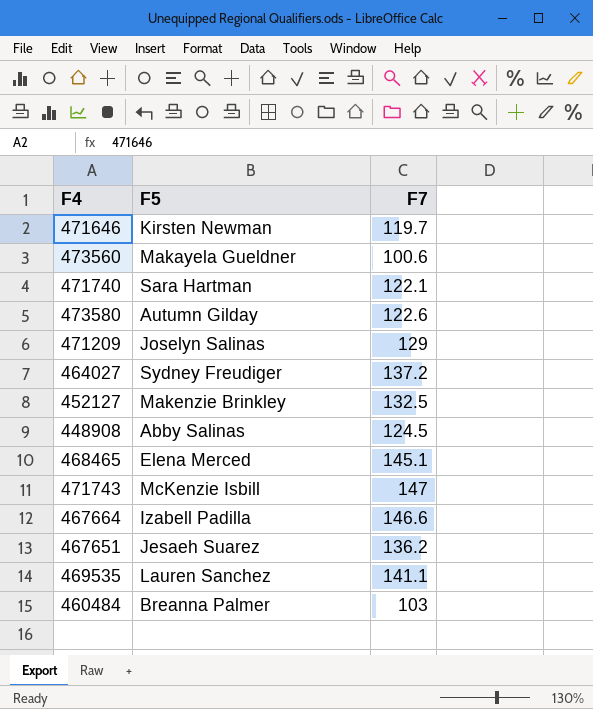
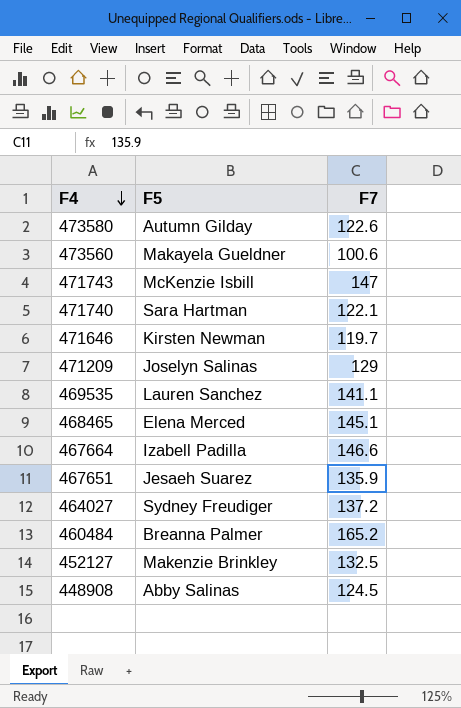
row order: none -> F4 descending
467651 | F7: 136.2 -> 135.9
460484 | F7: 103 -> 165.2

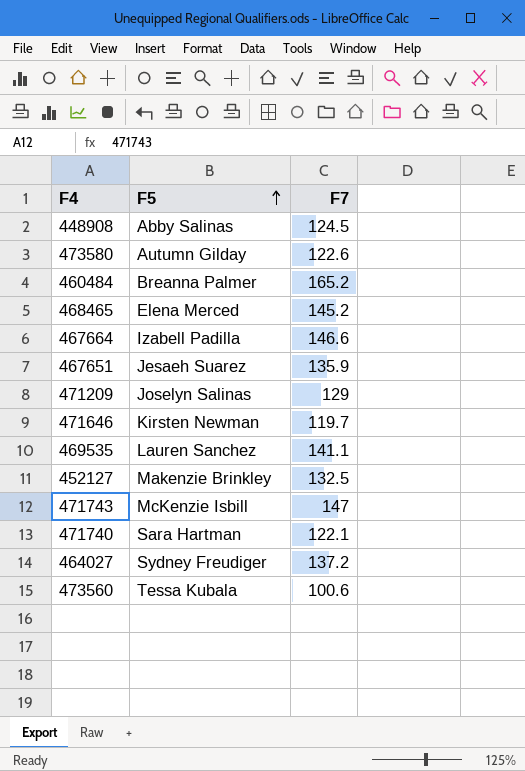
row order: F4 descending -> F5 ascending
468465 | F7: 145.1 -> 145.2
473560 | F5: Makayela Gueldner -> Tessa Kubala

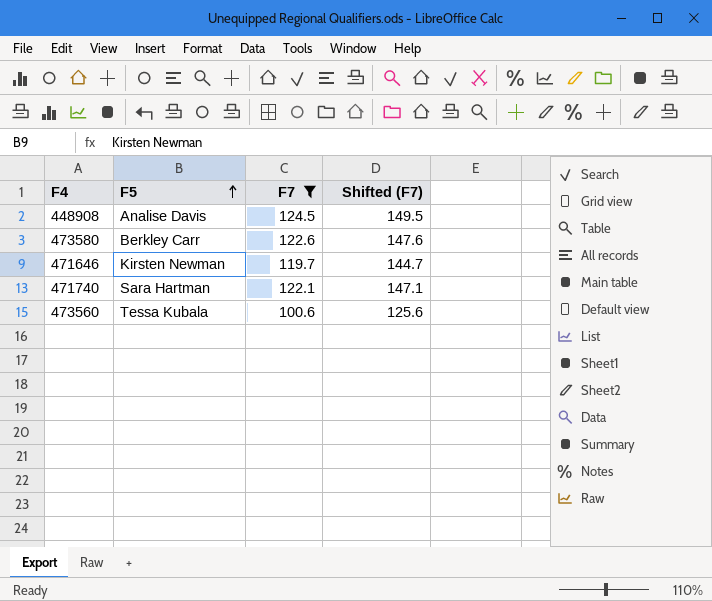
filter: none -> F7 <= 124.5
column Shifted (F7) | formula: none -> [F7] + 25
448908 | F5: Abby Salinas -> Analise Davis
473580 | F5: Autumn Gilday -> Berkley Carr

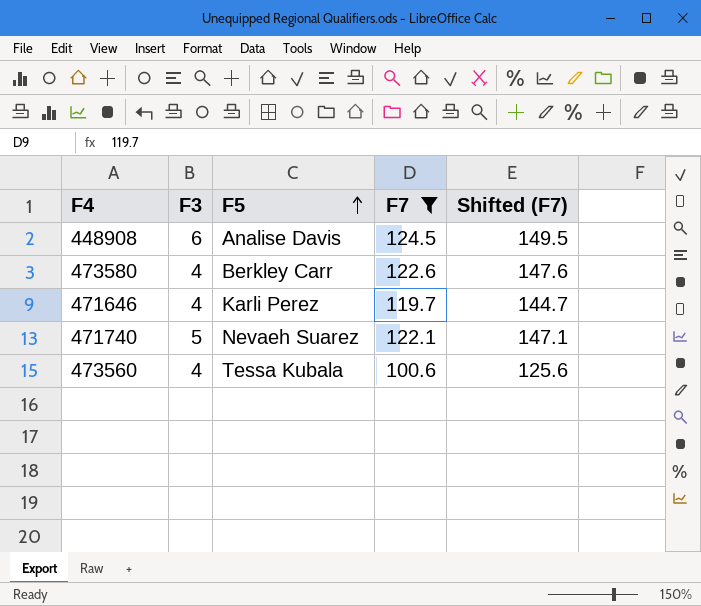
column F3 | position: none -> 2
471646 | F5: Kirsten Newman -> Karli Perez
471740 | F5: Sara Hartman -> Nevaeh Suarez

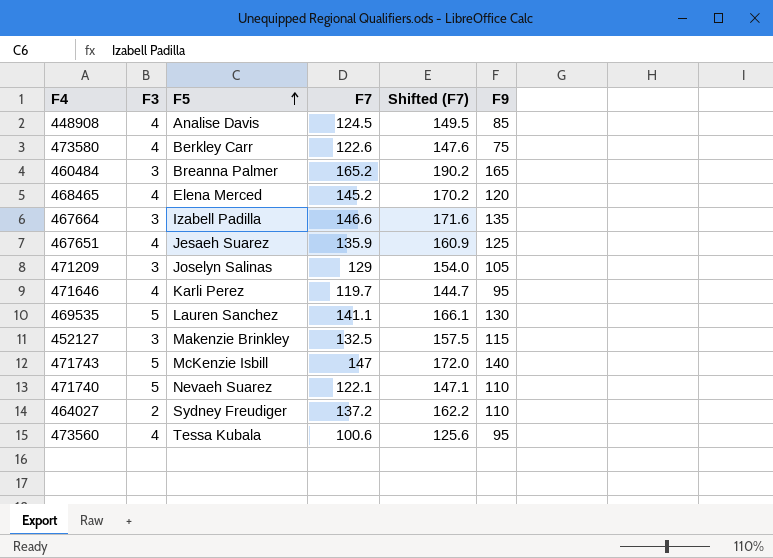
filter: F7 <= 124.5 -> none
column F9 | position: none -> 6
448908 | F3: 6 -> 4

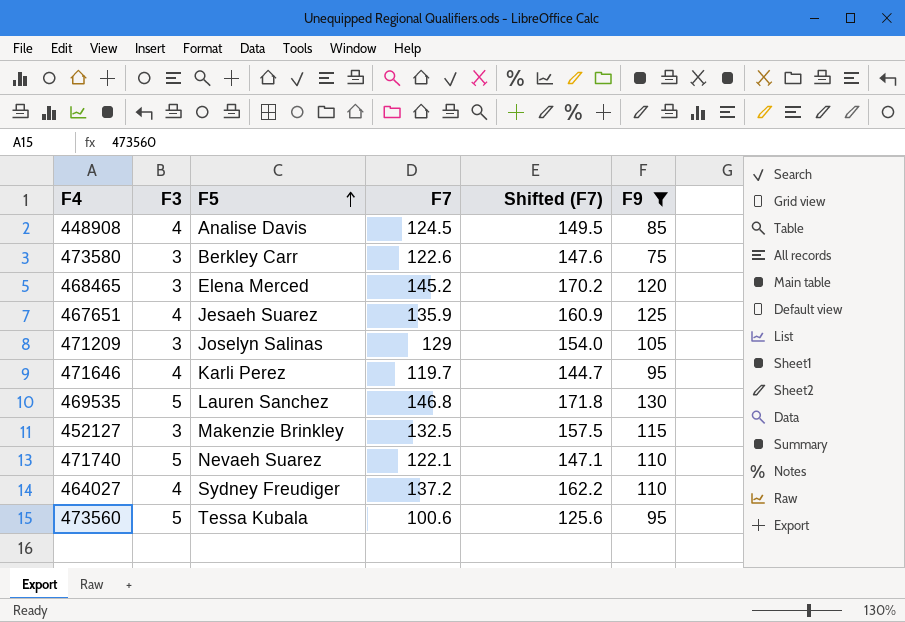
filter: none -> F9 <= 130
473580 | F3: 4 -> 3
468465 | F3: 4 -> 3
469535 | F7: 141.1 -> 146.8
469535 | Shifted (F7): 166.1 -> 171.8
464027 | F3: 2 -> 4
473560 | F3: 4 -> 5

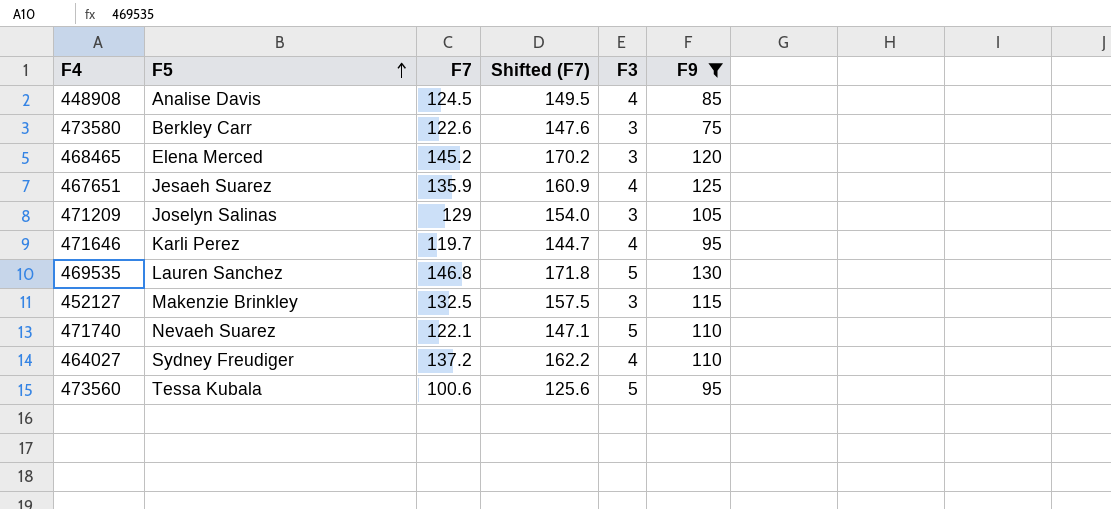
column F3 | position: 2 -> 5

